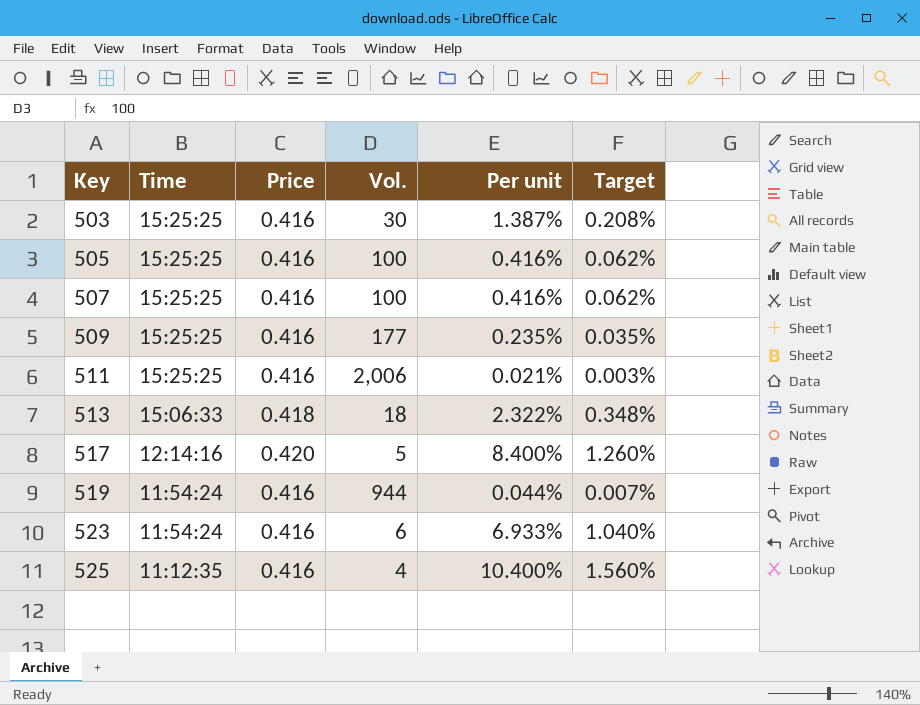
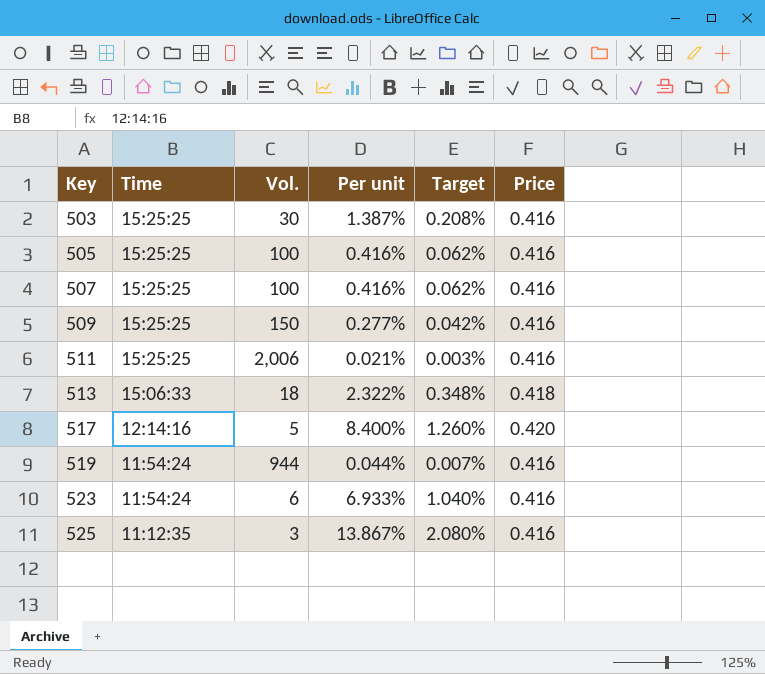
column Price | position: 3 -> 6
509 | Vol.: 177 -> 150
509 | Per unit: 0.235% -> 0.277%
509 | Target: 0.035% -> 0.042%
525 | Vol.: 4 -> 3
525 | Per unit: 10.400% -> 13.867%
525 | Target: 1.560% -> 2.080%

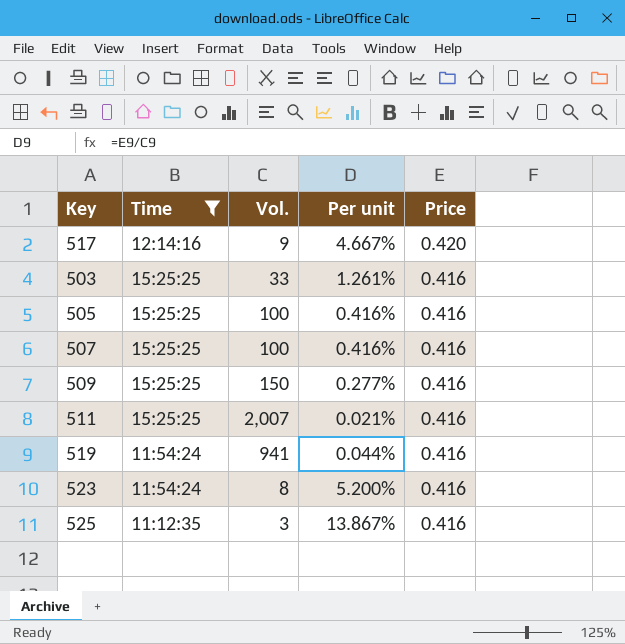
filter: none -> Time != 15:06:33
row order: Key ascending -> Price descending
column Target | formula: [Per unit] * 0.15 -> none
517 | Vol.: 5 -> 9
517 | Per unit: 8.400% -> 4.667%
503 | Vol.: 30 -> 33
503 | Per unit: 1.387% -> 1.261%
511 | Vol.: 2,006 -> 2,007
519 | Vol.: 944 -> 941
523 | Vol.: 6 -> 8
523 | Per unit: 6.933% -> 5.200%

